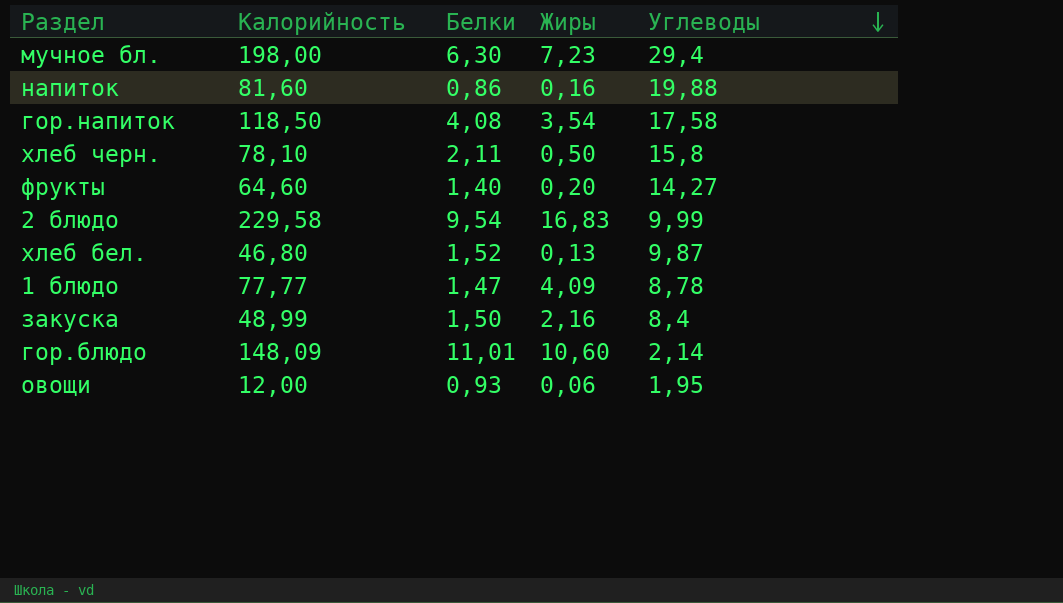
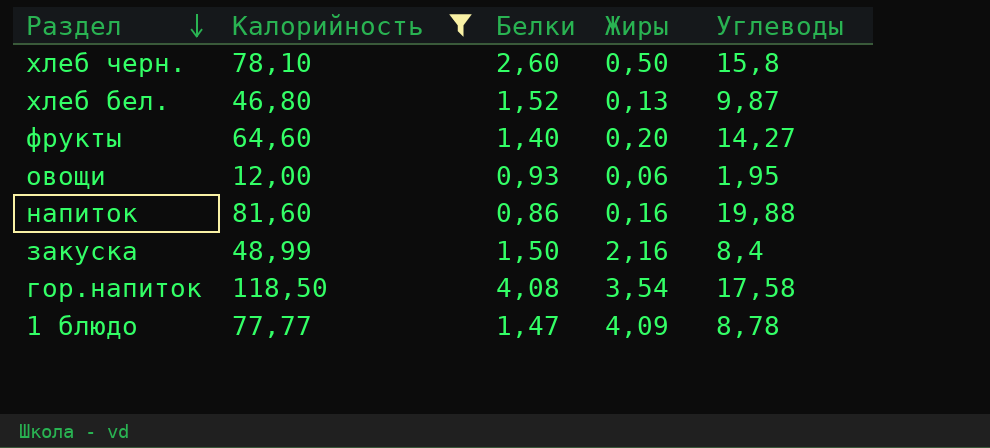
filter: none -> Калорийность <= 118,50
row order: Углеводы descending -> Раздел descending
хлеб черн. | Белки: 2,11 -> 2,60

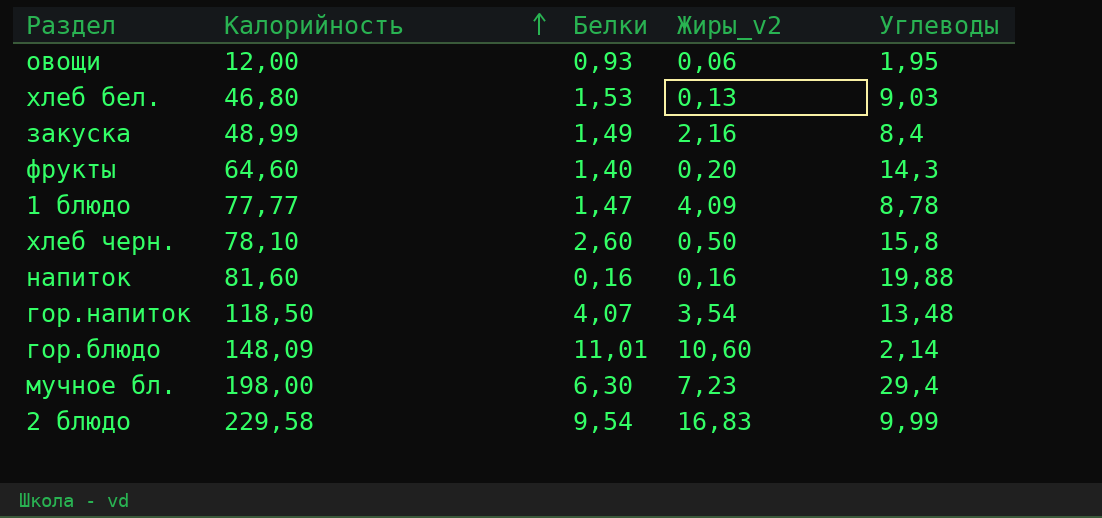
filter: Калорийность <= 118,50 -> none
row order: Раздел descending -> Калорийность ascending
column name: Жиры -> Жиры_v2
хлеб бел. | Белки: 1,52 -> 1,53
хлеб бел. | Углеводы: 9,87 -> 9,03
закуска | Белки: 1,50 -> 1,49
фрукты | Углеводы: 14,27 -> 14,3
напиток | Белки: 0,86 -> 0,16
гор.напиток | Белки: 4,08 -> 4,07
гор.напиток | Углеводы: 17,58 -> 13,48

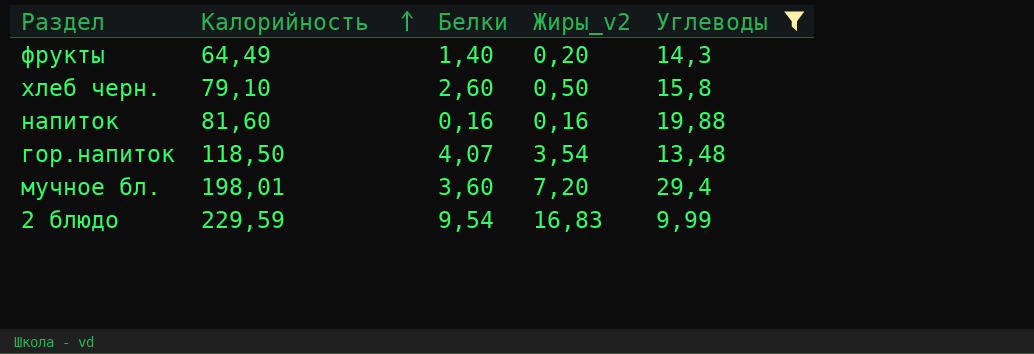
filter: none -> Углеводы >= 9,99
фрукты | Калорийность: 64,60 -> 64,49
хлеб черн. | Калорийность: 78,10 -> 79,10
мучное бл. | Калорийность: 198,00 -> 198,01
мучное бл. | Белки: 6,30 -> 3,60
мучное бл. | Жиры_v2: 7,23 -> 7,20
2 блюдо | Калорийность: 229,58 -> 229,59

